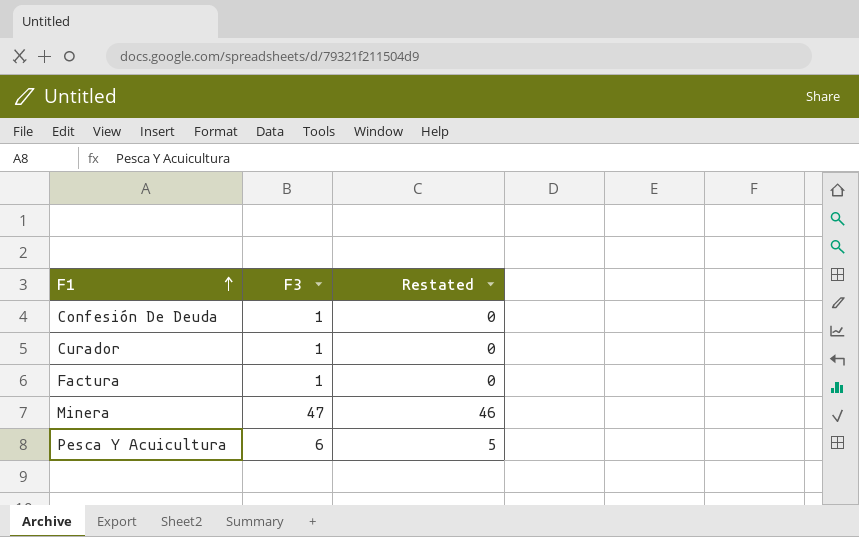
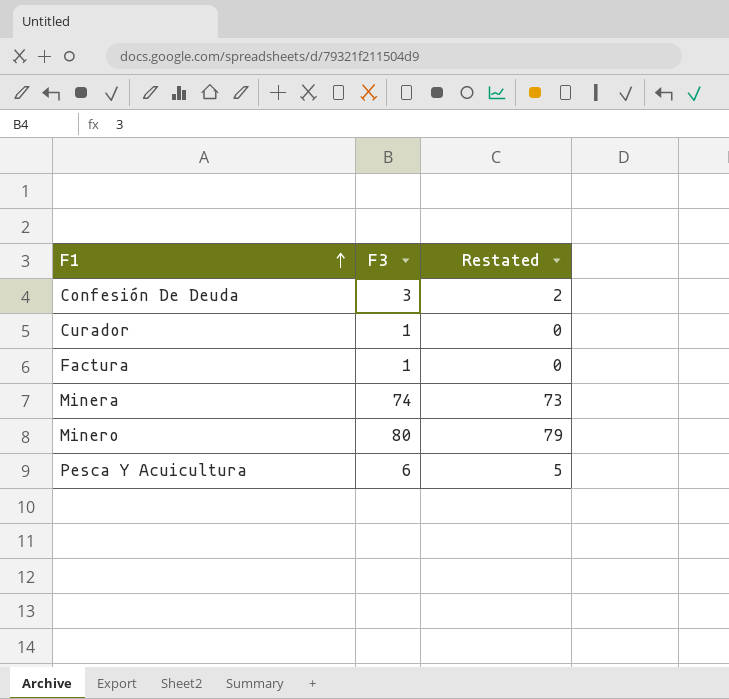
Confesión De Deuda | F3: 1 -> 3
Confesión De Deuda | Restated: 0 -> 2
Minera | F3: 47 -> 74
Minera | Restated: 46 -> 73
row Minero: none -> 80 | 79

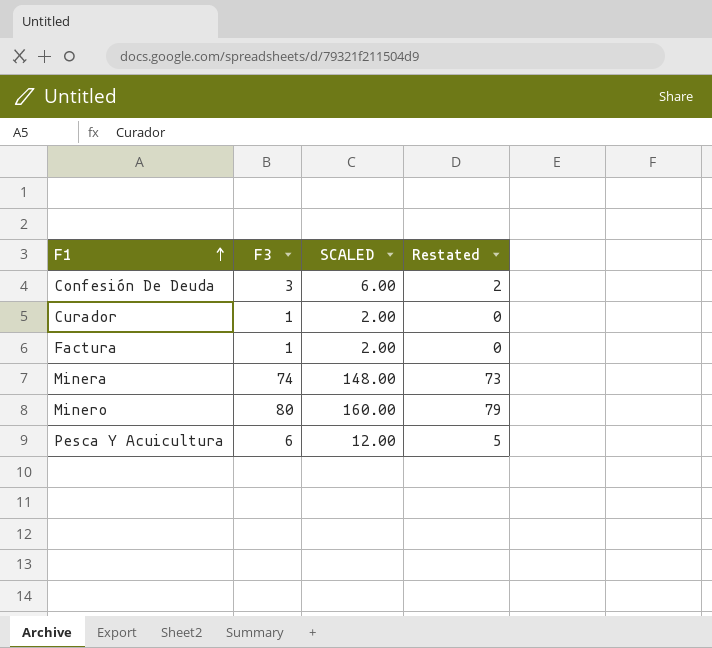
column SCALED | formula: none -> [F3] * 2

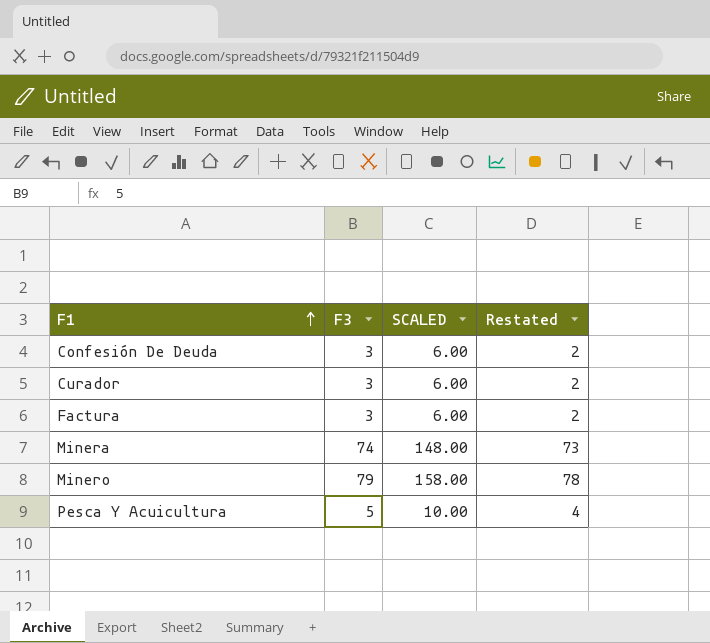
Curador | F3: 1 -> 3
Curador | SCALED: 2.00 -> 6.00
Curador | Restated: 0 -> 2
Factura | F3: 1 -> 3
Factura | SCALED: 2.00 -> 6.00
Factura | Restated: 0 -> 2
Minero | F3: 80 -> 79
Minero | SCALED: 160.00 -> 158.00
Minero | Restated: 79 -> 78
Pesca Y Acuicultura | F3: 6 -> 5
Pesca Y Acuicultura | SCALED: 12.00 -> 10.00
Pesca Y Acuicultura | Restated: 5 -> 4

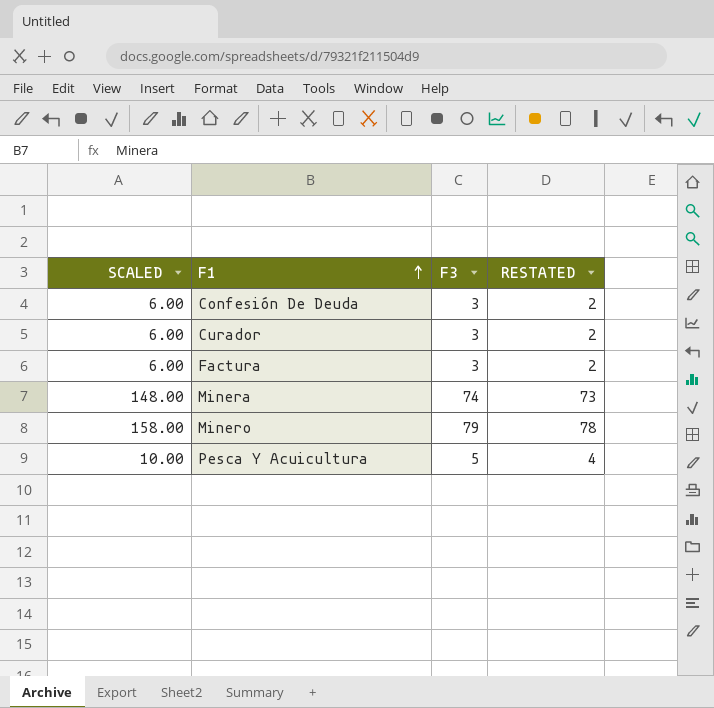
column SCALED | position: 3 -> 1
column name: Restated -> RESTATED

